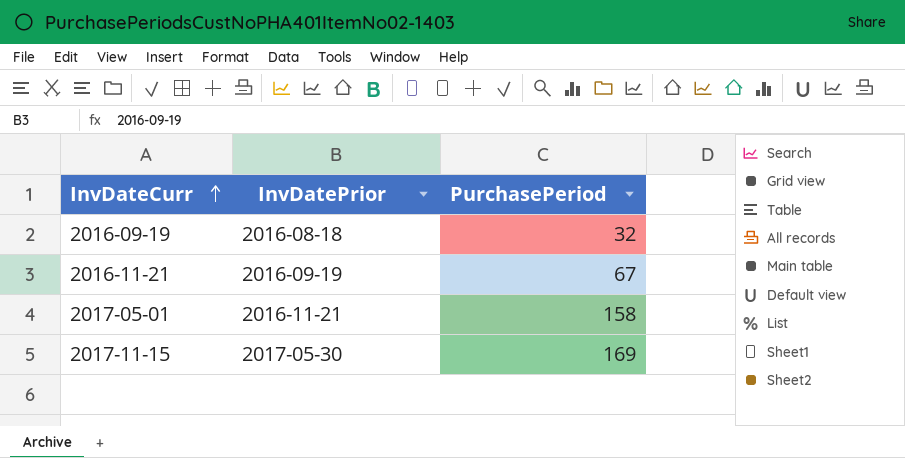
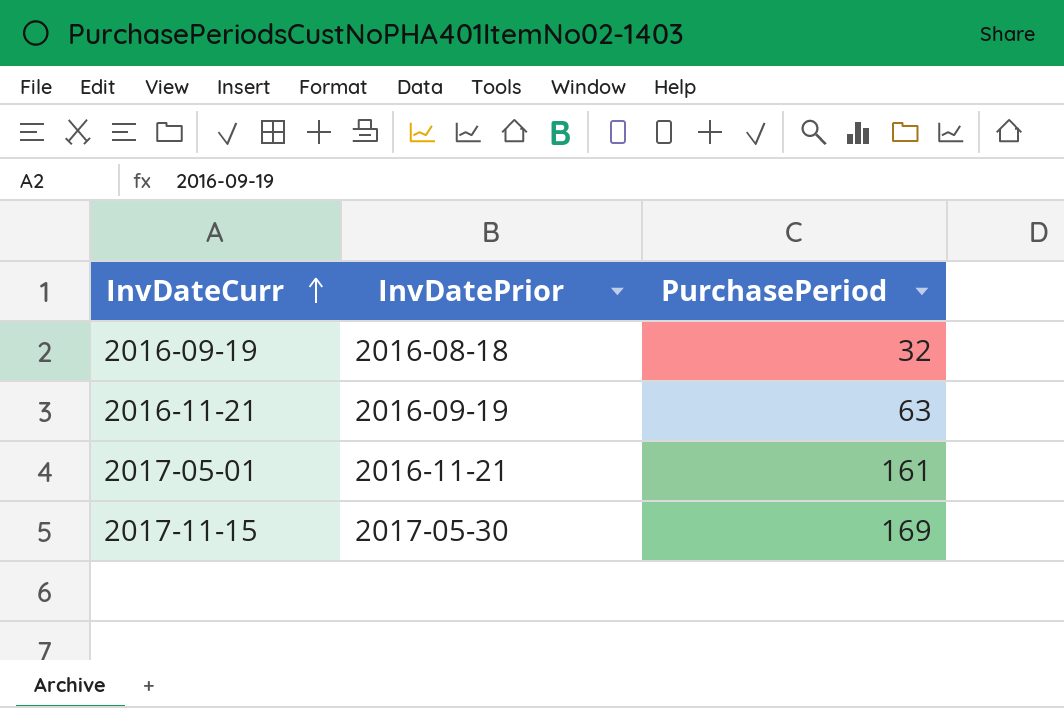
2016-11-21 | PurchasePeriod: 67 -> 63
2017-05-01 | PurchasePeriod: 158 -> 161

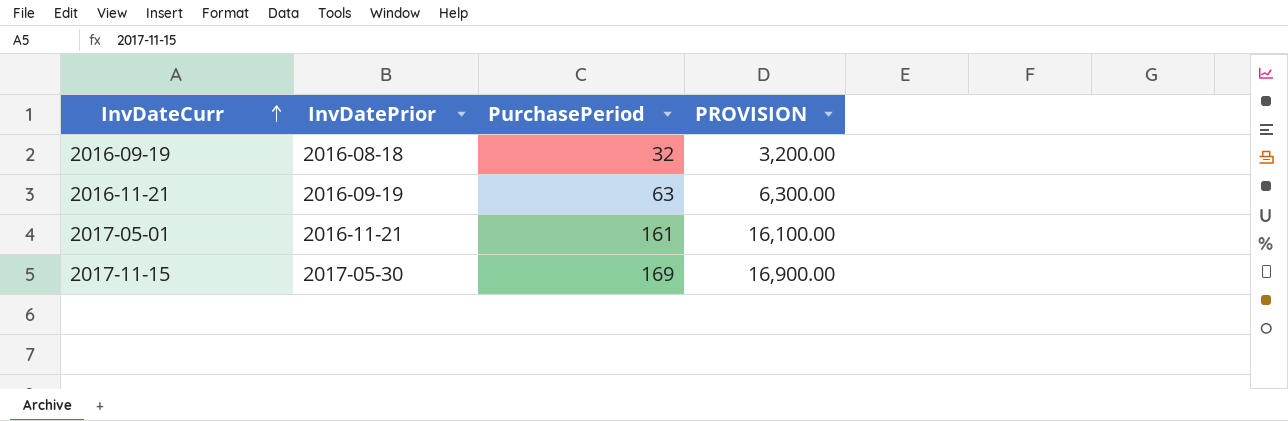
column PROVISION | formula: none -> [PurchasePeriod] * 100

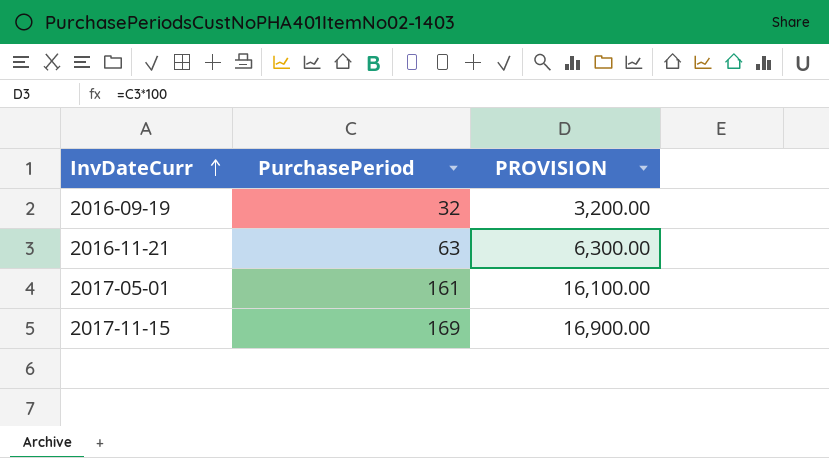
column InvDatePrior | position: 2 -> none

